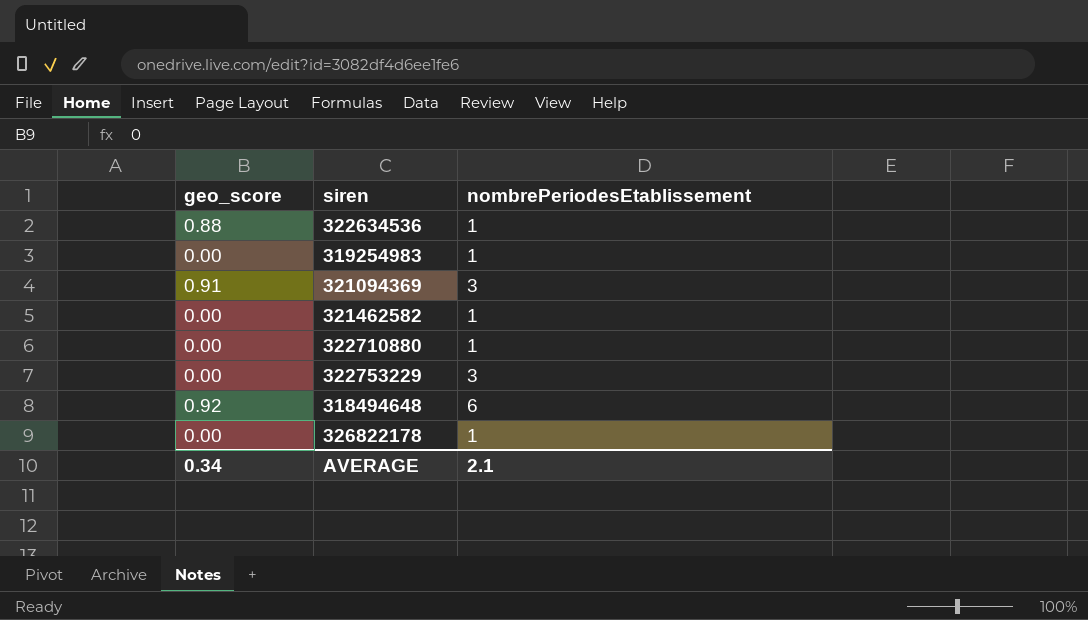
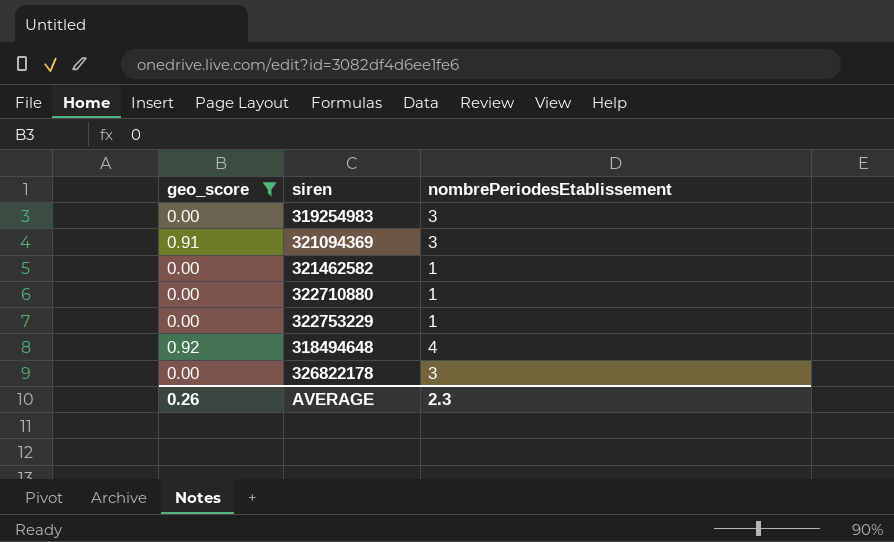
filter: none -> geo_score != 0.88
319254983 | nombrePeriodesEtablissement: 1 -> 3
322753229 | nombrePeriodesEtablissement: 3 -> 1
318494648 | nombrePeriodesEtablissement: 6 -> 4
326822178 | nombrePeriodesEtablissement: 1 -> 3
AVERAGE | geo_score: 0.34 -> 0.26
AVERAGE | nombrePeriodesEtablissement: 2.1 -> 2.3

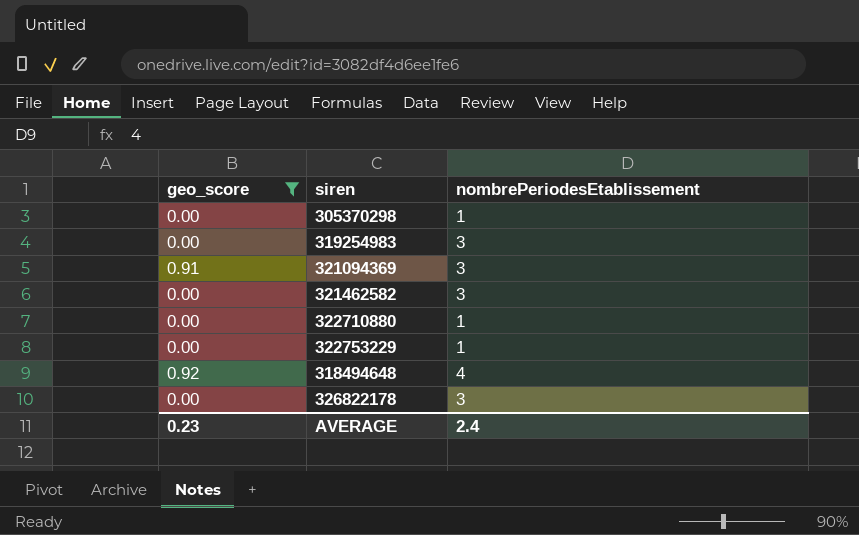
row 305370298: none -> 0.00 | 1
321462582 | nombrePeriodesEtablissement: 1 -> 3
AVERAGE | geo_score: 0.26 -> 0.23
AVERAGE | nombrePeriodesEtablissement: 2.3 -> 2.4

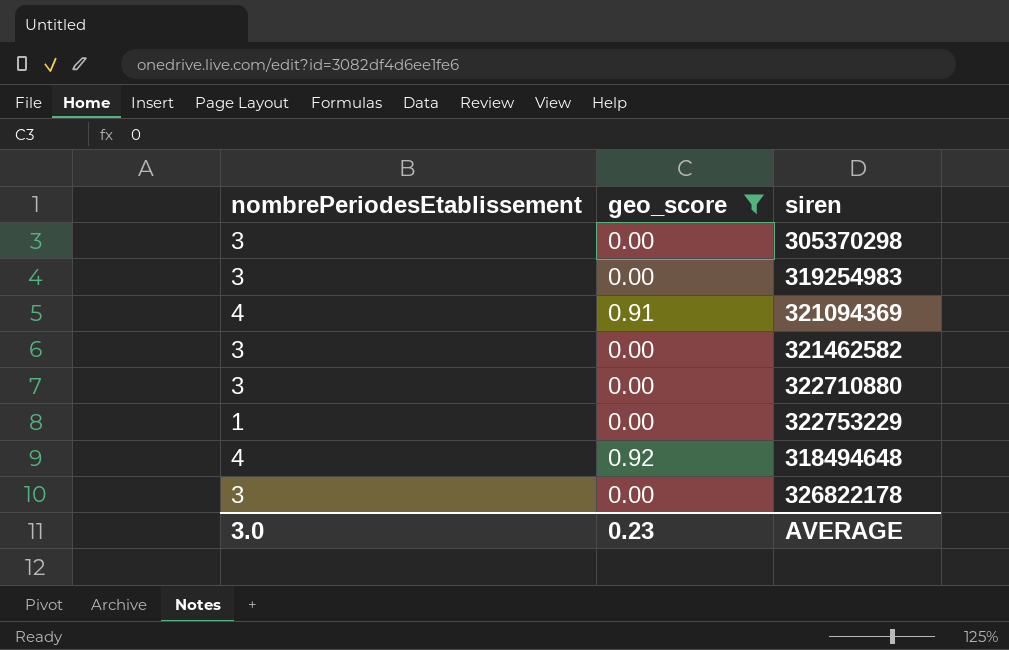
column nombrePeriodesEtablissement | position: 3 -> 1
305370298 | nombrePeriodesEtablissement: 1 -> 3
321094369 | nombrePeriodesEtablissement: 3 -> 4
322710880 | nombrePeriodesEtablissement: 1 -> 3
AVERAGE | nombrePeriodesEtablissement: 2.4 -> 3.0

